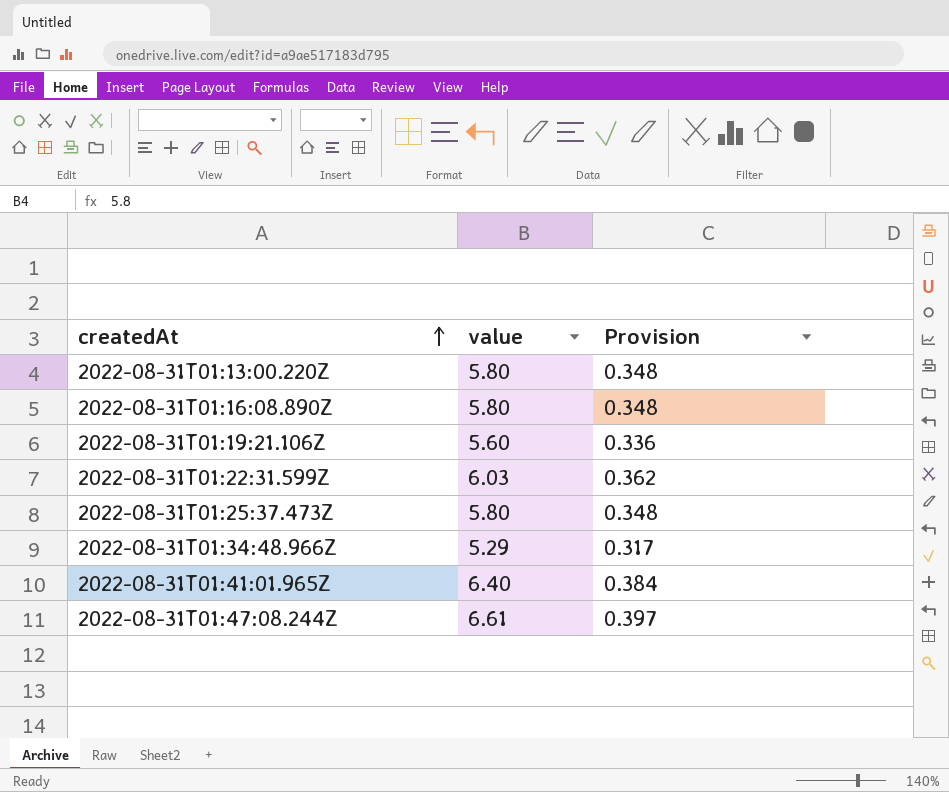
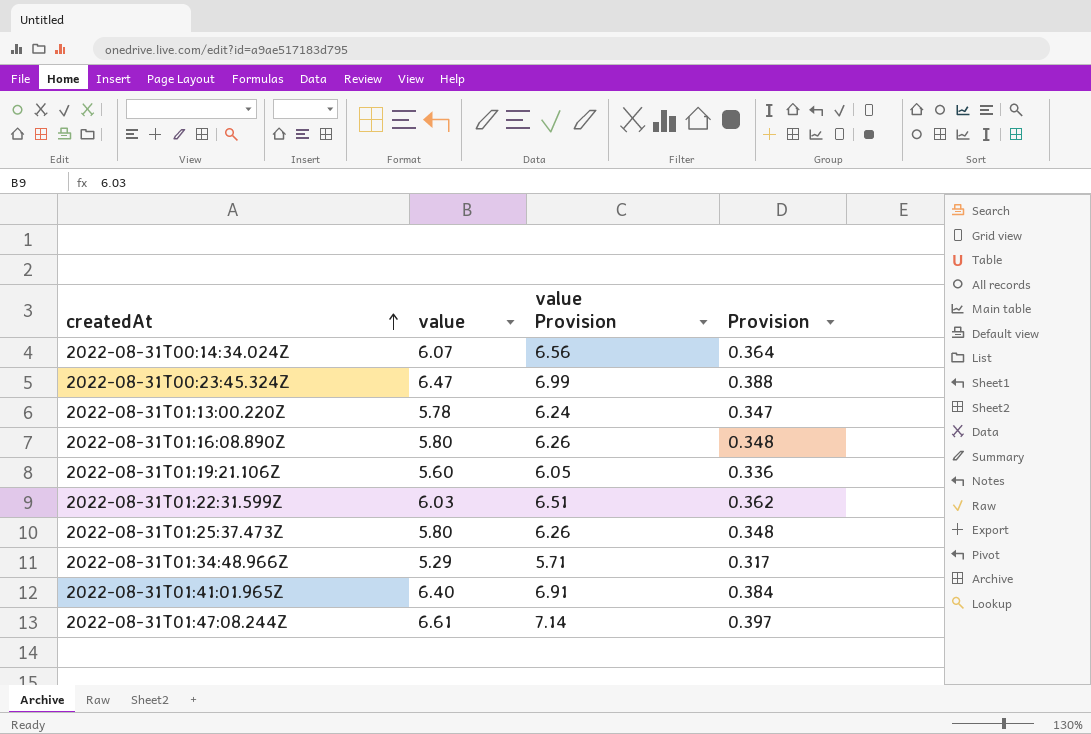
column value Provision | formula: none -> [value] * 1.08
row 2022-08-31T00:14:34.024Z: none -> 6.07 | 6.56 | 0.364
row 2022-08-31T00:23:45.324Z: none -> 6.47 | 6.99 | 0.388
2022-08-31T01:13:00.220Z | value: 5.80 -> 5.78
2022-08-31T01:13:00.220Z | Provision: 0.348 -> 0.347

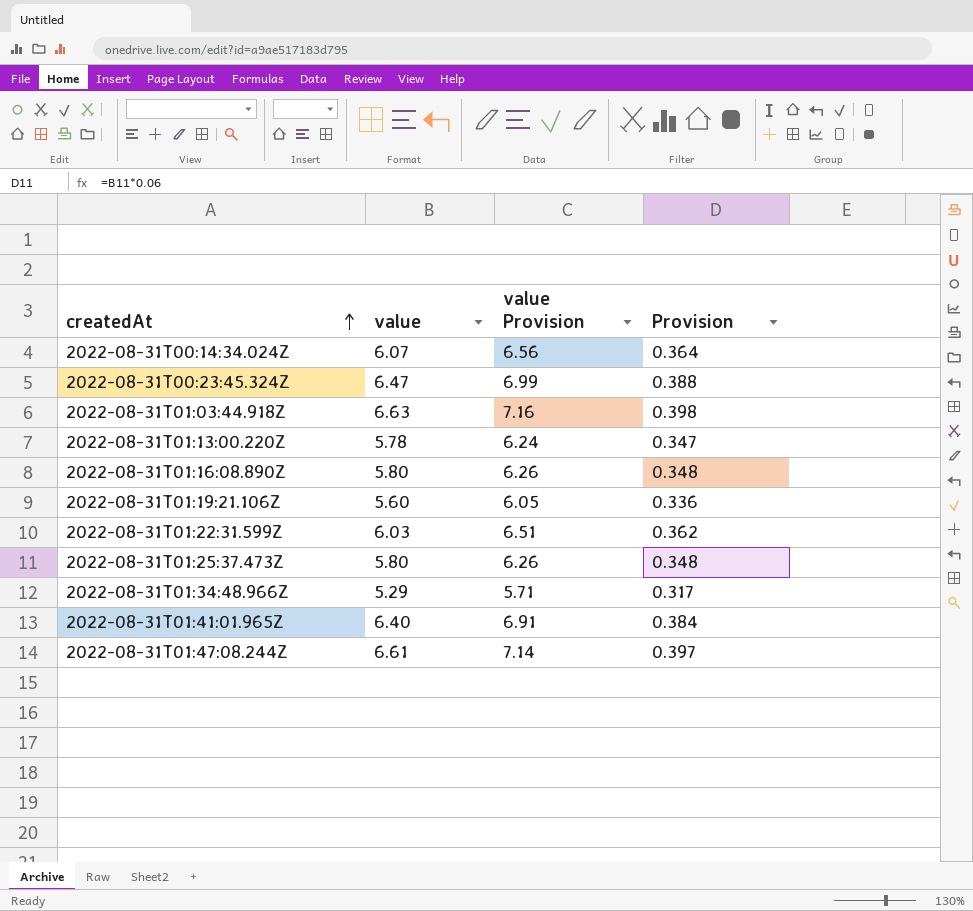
row 2022-08-31T01:03:44.918Z: none -> 6.63 | 7.16 | 0.398

